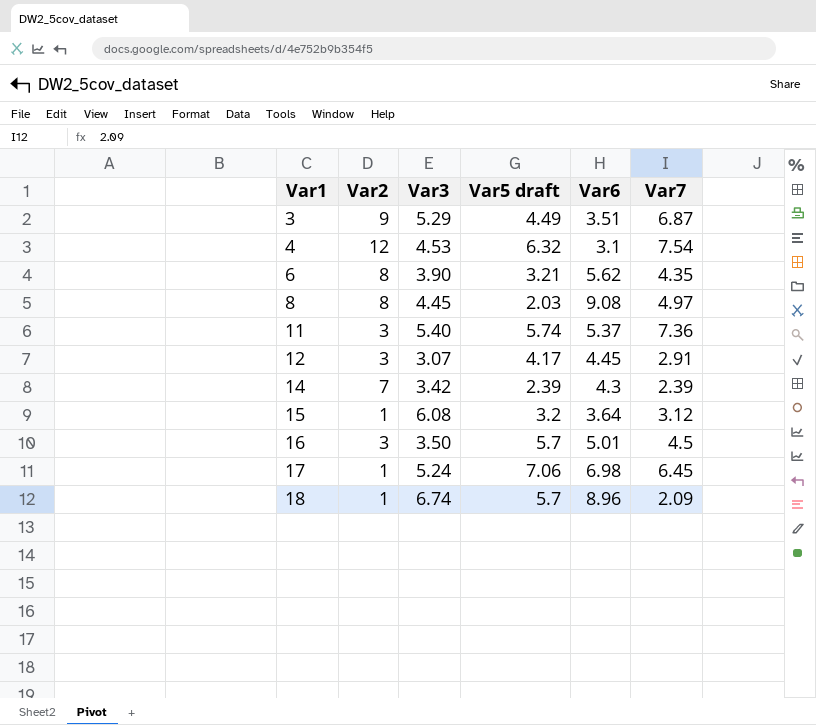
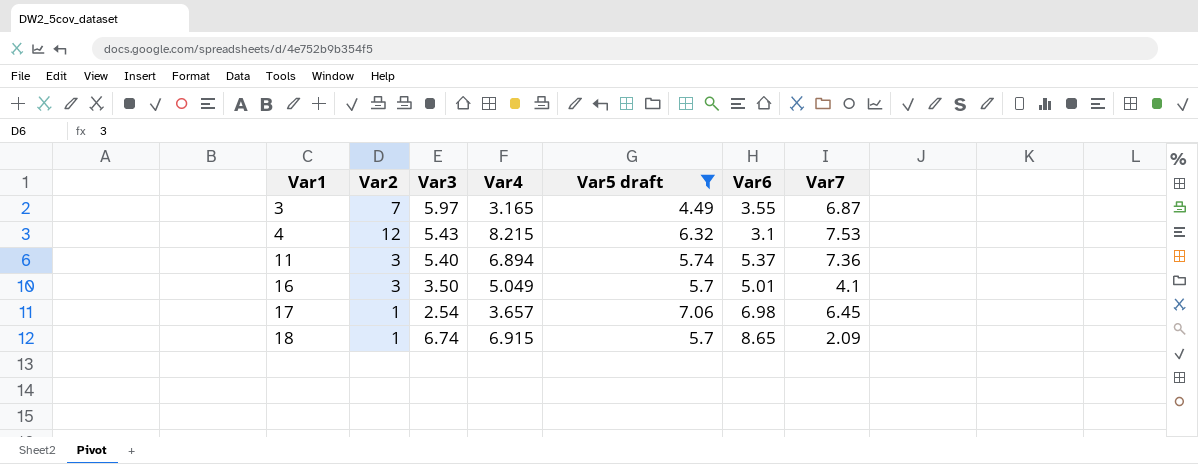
filter: none -> Var5 draft >= 4.49
column Var4 | position: none -> 4
3 | Var2: 9 -> 7
3 | Var3: 5.29 -> 5.97
3 | Var6: 3.51 -> 3.55
4 | Var3: 4.53 -> 5.43
4 | Var7: 7.54 -> 7.53
16 | Var7: 4.5 -> 4.1
17 | Var3: 5.24 -> 2.54
18 | Var6: 8.96 -> 8.65

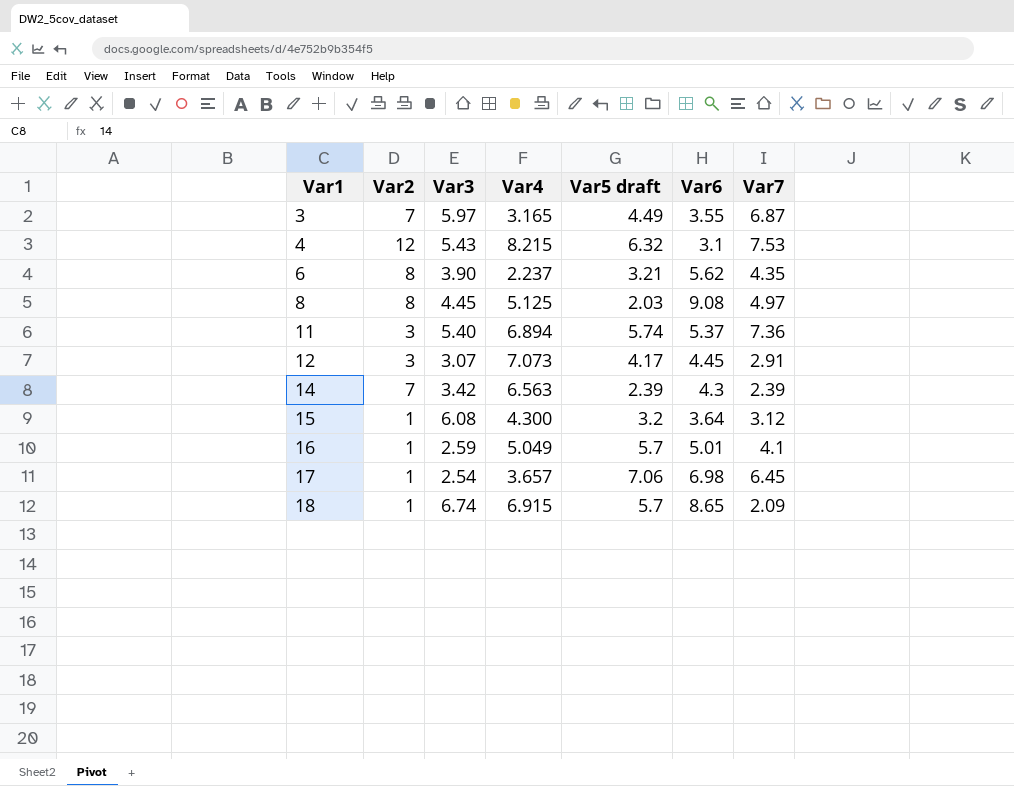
filter: Var5 draft >= 4.49 -> none
16 | Var2: 3 -> 1
16 | Var3: 3.50 -> 2.59

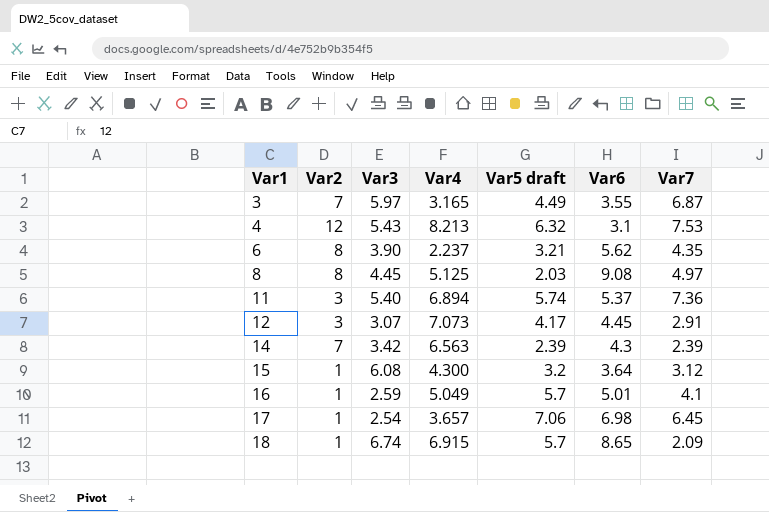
4 | Var4: 8.215 -> 8.213

